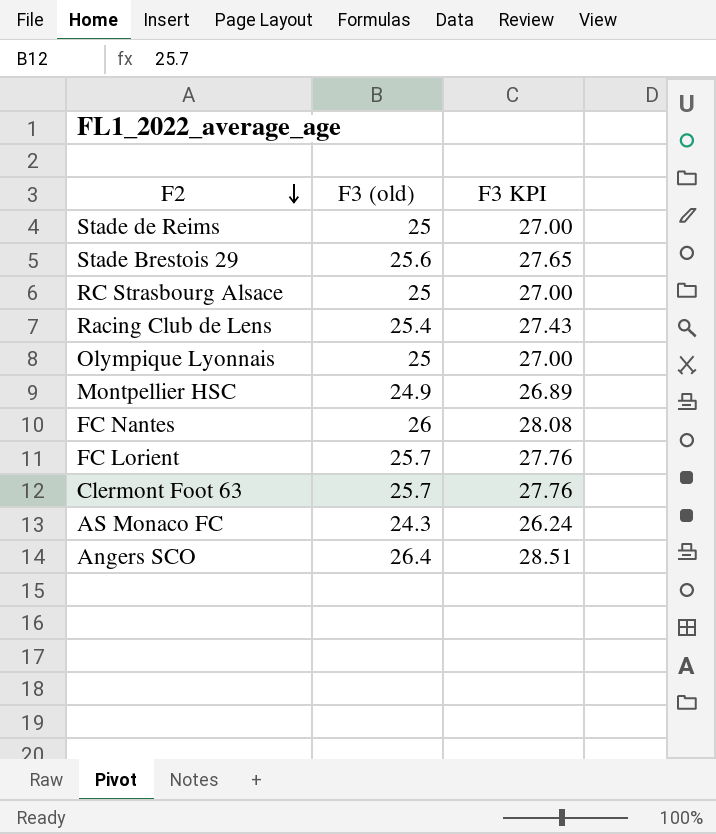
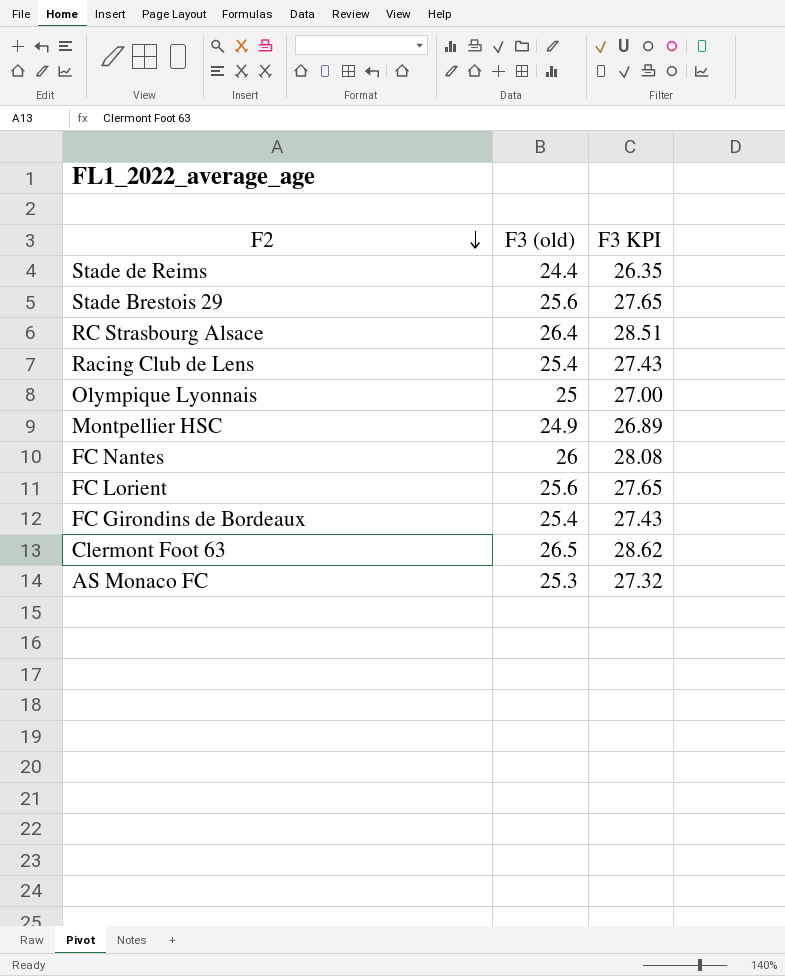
row Angers SCO: 26.4 | 28.51 -> none
Stade de Reims | F3 (old): 25 -> 24.4
Stade de Reims | F3 KPI: 27.00 -> 26.35
RC Strasbourg Alsace | F3 (old): 25 -> 26.4
RC Strasbourg Alsace | F3 KPI: 27.00 -> 28.51
FC Lorient | F3 (old): 25.7 -> 25.6
FC Lorient | F3 KPI: 27.76 -> 27.65
row FC Girondins de Bordeaux: none -> 25.4 | 27.43
Clermont Foot 63 | F3 (old): 25.7 -> 26.5
Clermont Foot 63 | F3 KPI: 27.76 -> 28.62
AS Monaco FC | F3 (old): 24.3 -> 25.3
AS Monaco FC | F3 KPI: 26.24 -> 27.32

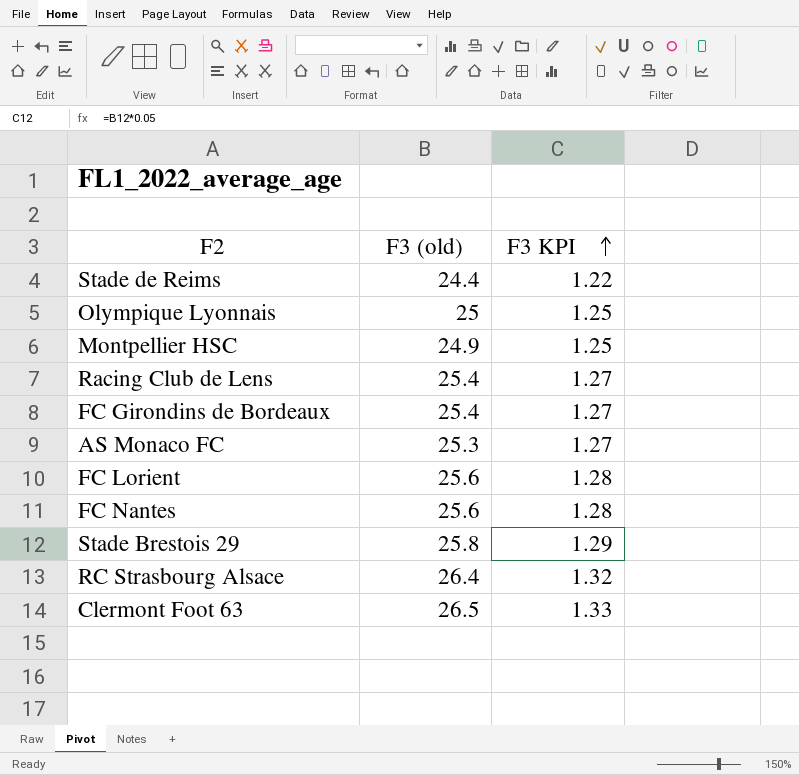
row order: F2 descending -> F3 KPI ascending
column F3 KPI | formula: [F3 (old)] * 1.08 -> [F3 (old)] * 0.05
FC Nantes | F3 (old): 26 -> 25.6
Stade Brestois 29 | F3 (old): 25.6 -> 25.8

